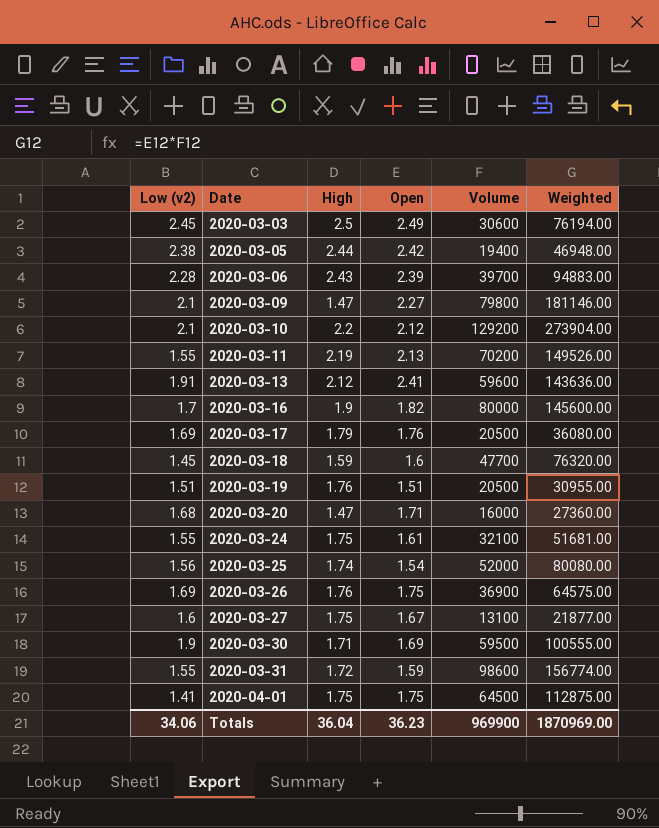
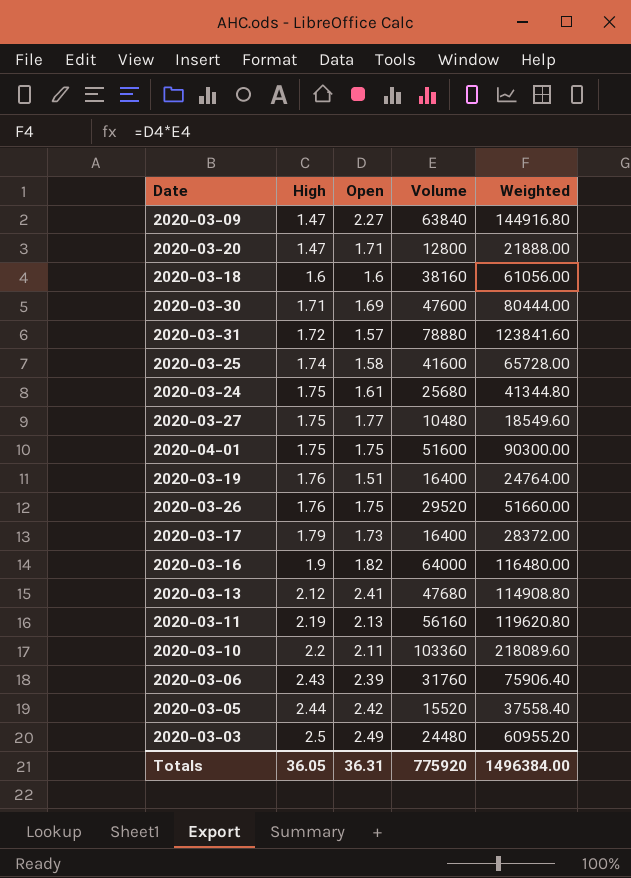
row order: Date ascending -> High ascending
column Low (v2) | position: 1 -> none
2020-03-09 | Volume: 79800 -> 63840
2020-03-09 | Weighted: 181146.00 -> 144916.80
2020-03-20 | Volume: 16000 -> 12800
2020-03-20 | Weighted: 27360.00 -> 21888.00
2020-03-18 | High: 1.59 -> 1.6
2020-03-18 | Volume: 47700 -> 38160
2020-03-18 | Weighted: 76320.00 -> 61056.00
2020-03-30 | Volume: 59500 -> 47600
2020-03-30 | Weighted: 100555.00 -> 80444.00
2020-03-31 | Open: 1.59 -> 1.57
2020-03-31 | Volume: 98600 -> 78880
2020-03-31 | Weighted: 156774.00 -> 123841.60
2020-03-25 | Open: 1.54 -> 1.58
2020-03-25 | Volume: 52000 -> 41600
2020-03-25 | Weighted: 80080.00 -> 65728.00
2020-03-24 | Volume: 32100 -> 25680
2020-03-24 | Weighted: 51681.00 -> 41344.80
2020-03-27 | Open: 1.67 -> 1.77
2020-03-27 | Volume: 13100 -> 10480
2020-03-27 | Weighted: 21877.00 -> 18549.60
2020-04-01 | Volume: 64500 -> 51600
2020-04-01 | Weighted: 112875.00 -> 90300.00
2020-03-19 | Volume: 20500 -> 16400
2020-03-19 | Weighted: 30955.00 -> 24764.00
2020-03-26 | Volume: 36900 -> 29520
2020-03-26 | Weighted: 64575.00 -> 51660.00
2020-03-17 | Open: 1.76 -> 1.73
2020-03-17 | Volume: 20500 -> 16400
2020-03-17 | Weighted: 36080.00 -> 28372.00
2020-03-16 | Volume: 80000 -> 64000
2020-03-16 | Weighted: 145600.00 -> 116480.00
2020-03-13 | Volume: 59600 -> 47680
2020-03-13 | Weighted: 143636.00 -> 114908.80
2020-03-11 | Volume: 70200 -> 56160
2020-03-11 | Weighted: 149526.00 -> 119620.80
2020-03-10 | Open: 2.12 -> 2.11
2020-03-10 | Volume: 129200 -> 103360
2020-03-10 | Weighted: 273904.00 -> 218089.60
2020-03-06 | Volume: 39700 -> 31760
2020-03-06 | Weighted: 94883.00 -> 75906.40
2020-03-05 | Volume: 19400 -> 15520
2020-03-05 | Weighted: 46948.00 -> 37558.40
2020-03-03 | Volume: 30600 -> 24480
2020-03-03 | Weighted: 76194.00 -> 60955.20
Totals | High: 36.04 -> 36.05
Totals | Open: 36.23 -> 36.31
Totals | Volume: 969900 -> 775920
Totals | Weighted: 1870969.00 -> 1496384.00

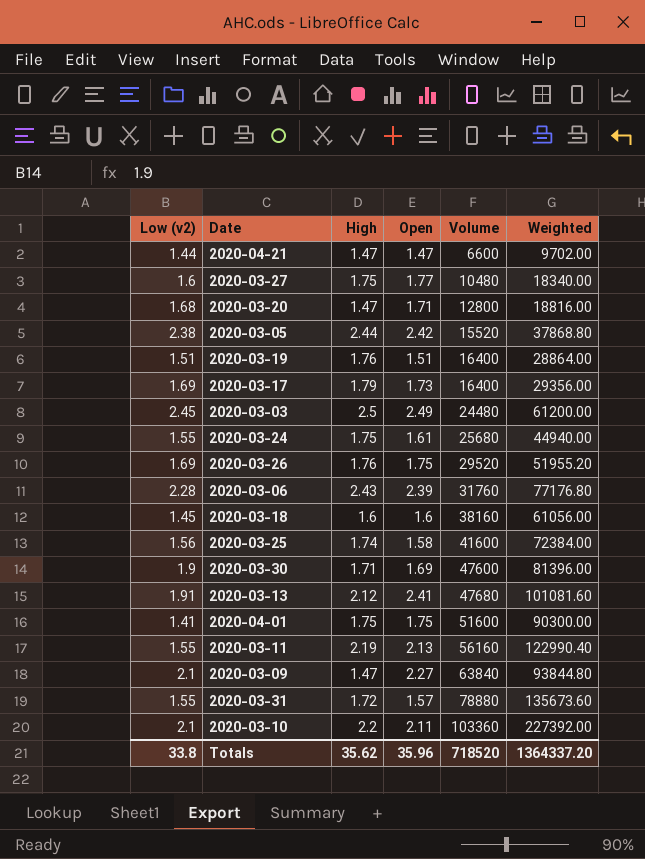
row order: High ascending -> Volume ascending
column Low (v2) | position: none -> 1
column Weighted | formula: [Open] * [Volume] -> [High] * [Volume]
row 2020-03-16: 1.9 | 1.82 | 64000 | 116480.00 -> none
row 2020-04-21: none -> 1.44 | 1.47 | 1.47 | 6600 | 9702.00
Totals | High: 36.05 -> 35.62
Totals | Open: 36.31 -> 35.96
Totals | Volume: 775920 -> 718520
Totals | Weighted: 1496384.00 -> 1364337.20

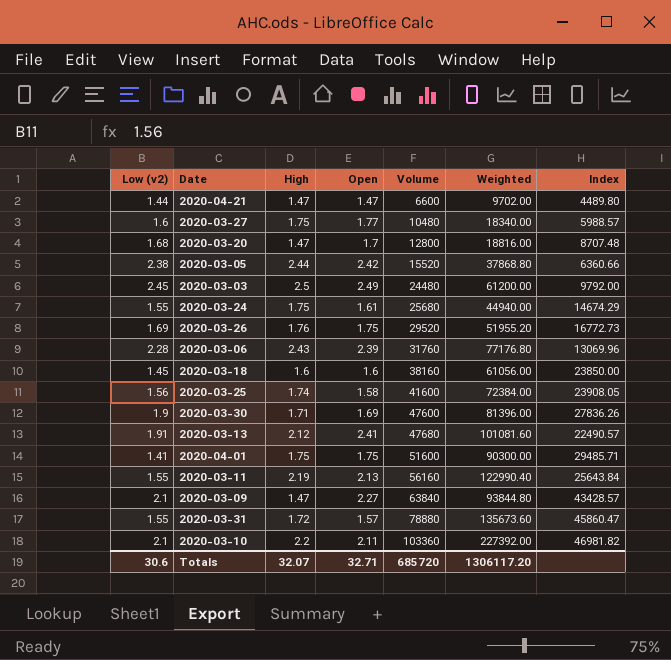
column Index | formula: none -> [Volume] / [High]
row 2020-03-19: 1.51 | 1.76 | 1.51 | 16400 | 28864.00 -> none
row 2020-03-17: 1.69 | 1.79 | 1.73 | 16400 | 29356.00 -> none
2020-03-20 | Open: 1.71 -> 1.7
Totals | Low (v2): 33.8 -> 30.6
Totals | High: 35.62 -> 32.07
Totals | Open: 35.96 -> 32.71
Totals | Volume: 718520 -> 685720
Totals | Weighted: 1364337.20 -> 1306117.20

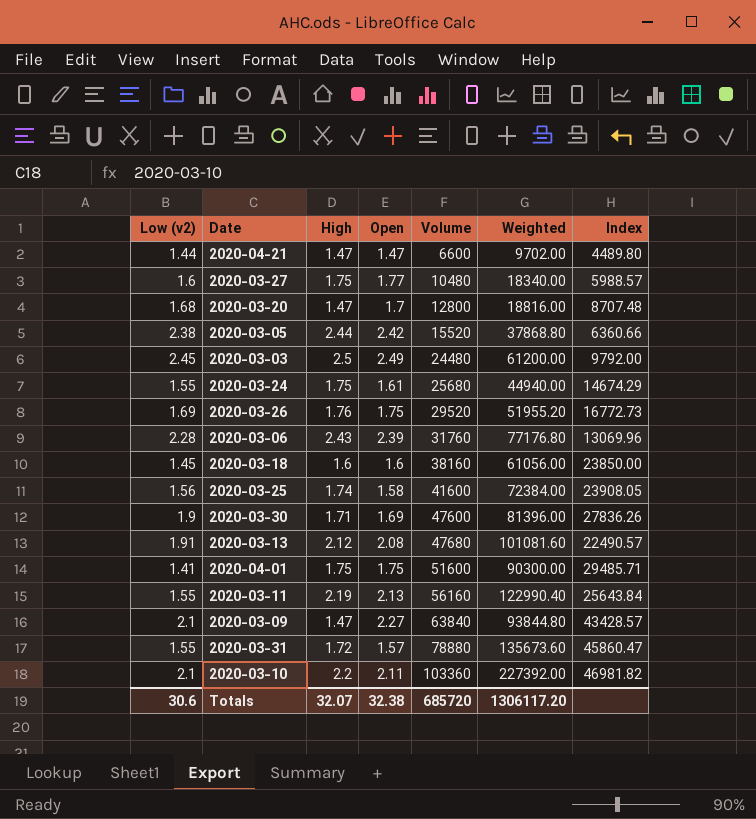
2020-03-13 | Open: 2.41 -> 2.08
Totals | Open: 32.71 -> 32.38

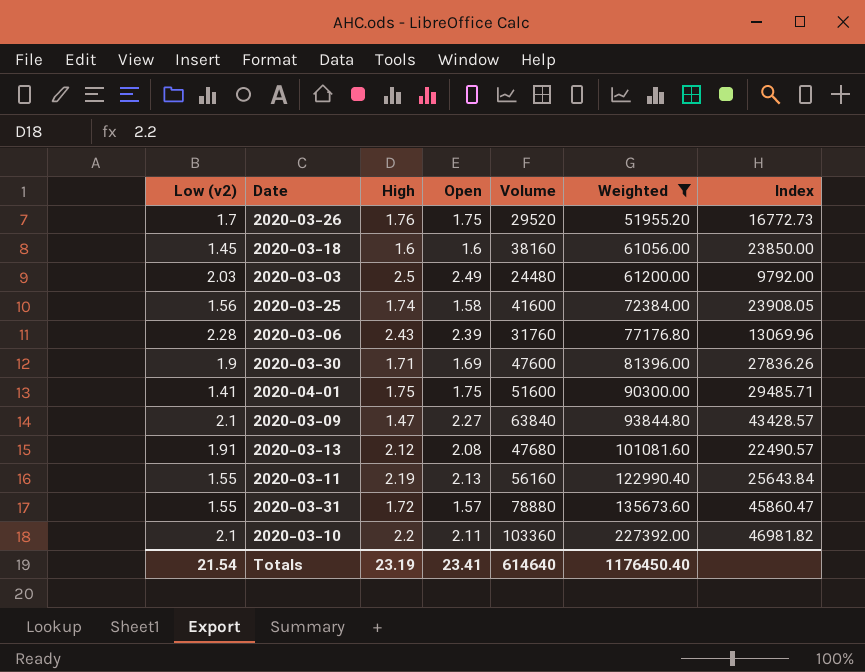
filter: none -> Weighted >= 51955.20
row order: Volume ascending -> Weighted ascending
2020-03-26 | Low (v2): 1.69 -> 1.7
2020-03-03 | Low (v2): 2.45 -> 2.03
Totals | Low (v2): 30.6 -> 21.54
Totals | High: 32.07 -> 23.19
Totals | Open: 32.38 -> 23.41
Totals | Volume: 685720 -> 614640
Totals | Weighted: 1306117.20 -> 1176450.40

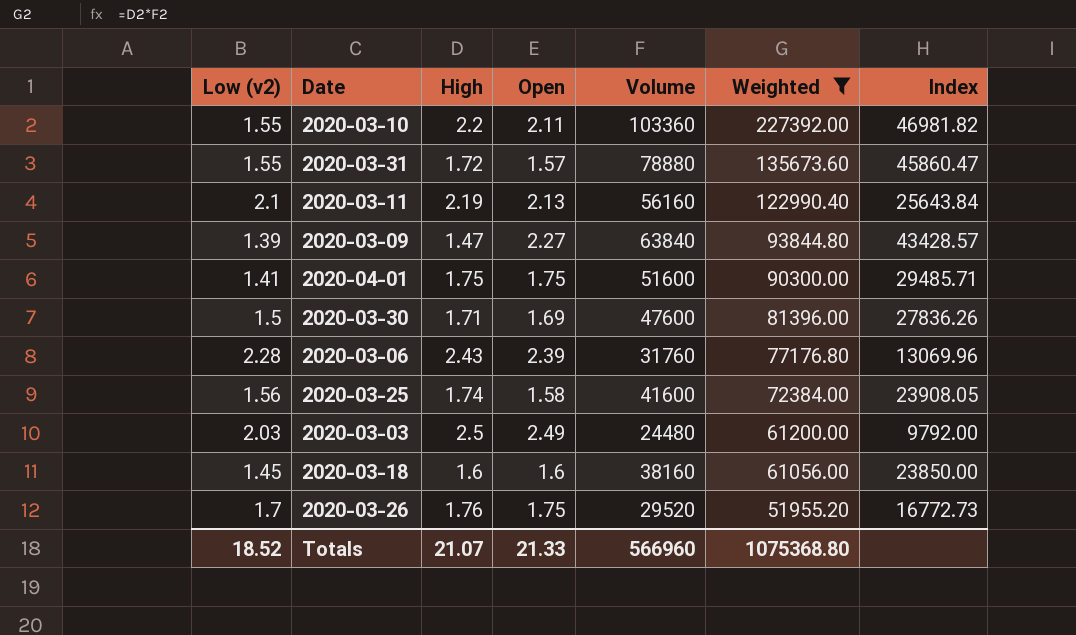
row order: Weighted ascending -> Weighted descending
row 2020-03-13: 1.91 | 2.12 | 2.08 | 47680 | 101081.60 | 22490.57 -> none
2020-03-10 | Low (v2): 2.1 -> 1.55
2020-03-11 | Low (v2): 1.55 -> 2.1
2020-03-09 | Low (v2): 2.1 -> 1.39
2020-03-30 | Low (v2): 1.9 -> 1.5
Totals | Low (v2): 21.54 -> 18.52
Totals | High: 23.19 -> 21.07
Totals | Open: 23.41 -> 21.33
Totals | Volume: 614640 -> 566960
Totals | Weighted: 1176450.40 -> 1075368.80

